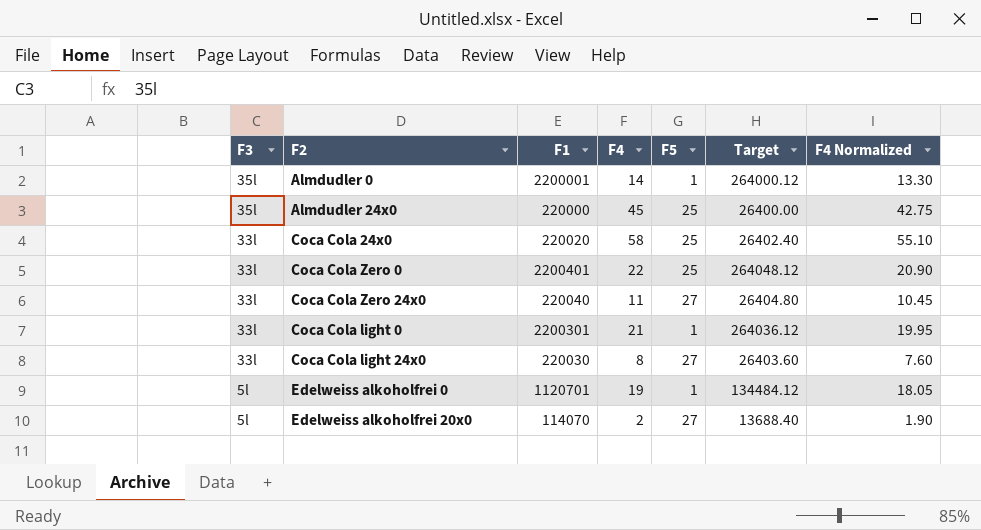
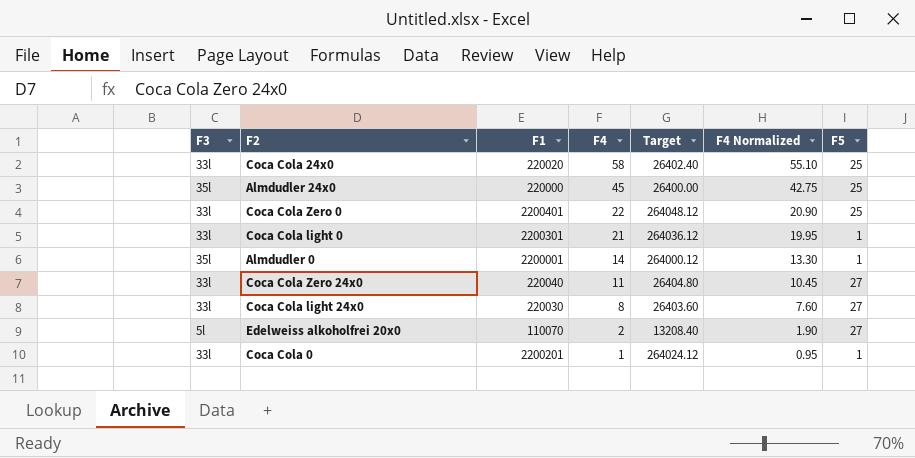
row order: F3 descending -> F4 descending
column F5 | position: 5 -> 7
row Edelweiss alkoholfrei 0: 5l | 1120701 | 19 | 1 | 134484.12 | 18.05 -> none
Edelweiss alkoholfrei 20x0 | F1: 114070 -> 110070
Edelweiss alkoholfrei 20x0 | Target: 13688.40 -> 13208.40
row Coca Cola 0: none -> 33l | 2200201 | 1 | 264024.12 | 0.95 | 1

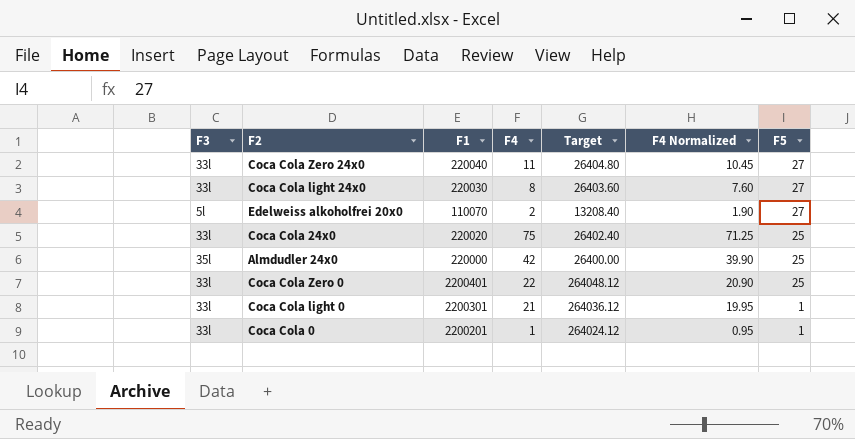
row order: F4 descending -> F5 descending
row Almdudler 0: 35l | 2200001 | 14 | 264000.12 | 13.30 | 1 -> none
Coca Cola 24x0 | F4: 58 -> 75
Coca Cola 24x0 | F4 Normalized: 55.10 -> 71.25
Almdudler 24x0 | F4: 45 -> 42
Almdudler 24x0 | F4 Normalized: 42.75 -> 39.90

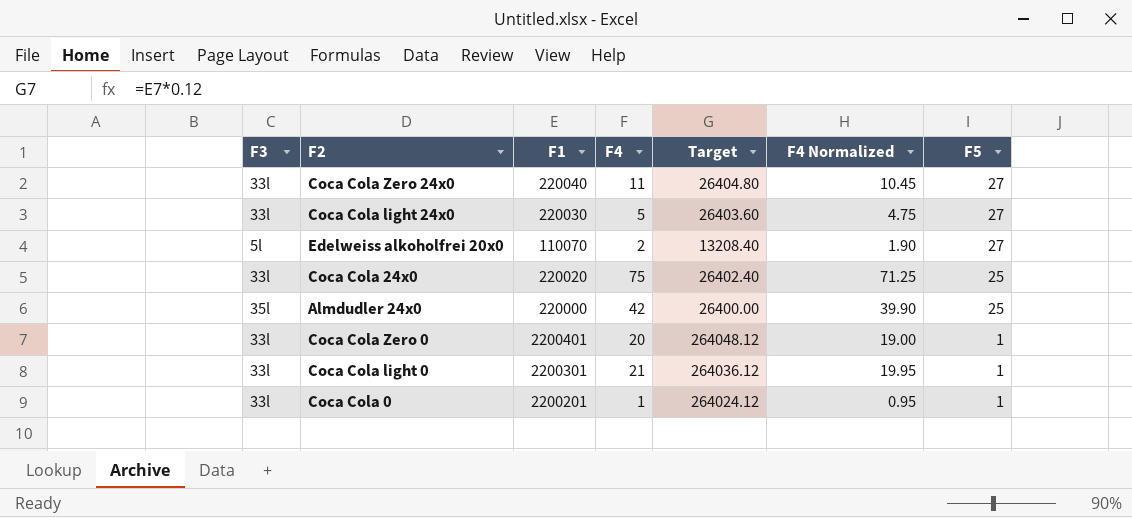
Coca Cola light 24x0 | F4: 8 -> 5
Coca Cola light 24x0 | F4 Normalized: 7.60 -> 4.75
Coca Cola Zero 0 | F4: 22 -> 20
Coca Cola Zero 0 | F4 Normalized: 20.90 -> 19.00
Coca Cola Zero 0 | F5: 25 -> 1

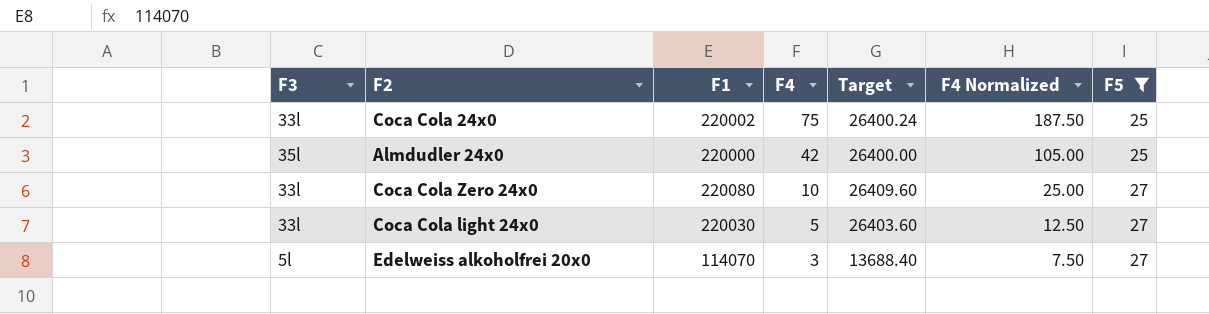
filter: none -> F5 != 1
row order: F5 descending -> F4 descending
column F4 Normalized | formula: [F4] * 0.95 -> [F4] * 2.5
Coca Cola 24x0 | F1: 220020 -> 220002
Coca Cola 24x0 | Target: 26402.40 -> 26400.24
Coca Cola Zero 24x0 | F1: 220040 -> 220080
Coca Cola Zero 24x0 | F4: 11 -> 10
Coca Cola Zero 24x0 | Target: 26404.80 -> 26409.60
Edelweiss alkoholfrei 20x0 | F1: 110070 -> 114070
Edelweiss alkoholfrei 20x0 | F4: 2 -> 3
Edelweiss alkoholfrei 20x0 | Target: 13208.40 -> 13688.40

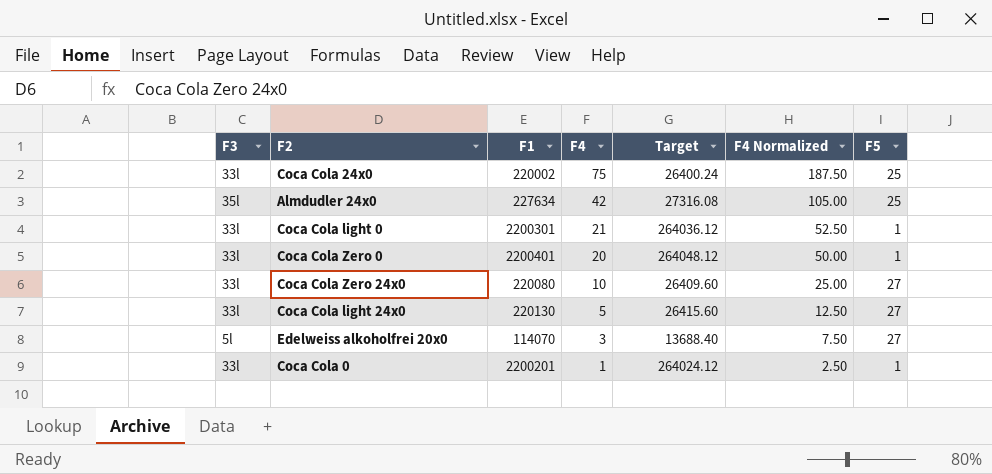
filter: F5 != 1 -> none
Almdudler 24x0 | F1: 220000 -> 227634
Almdudler 24x0 | Target: 26400.00 -> 27316.08
Coca Cola light 24x0 | F1: 220030 -> 220130
Coca Cola light 24x0 | Target: 26403.60 -> 26415.60

